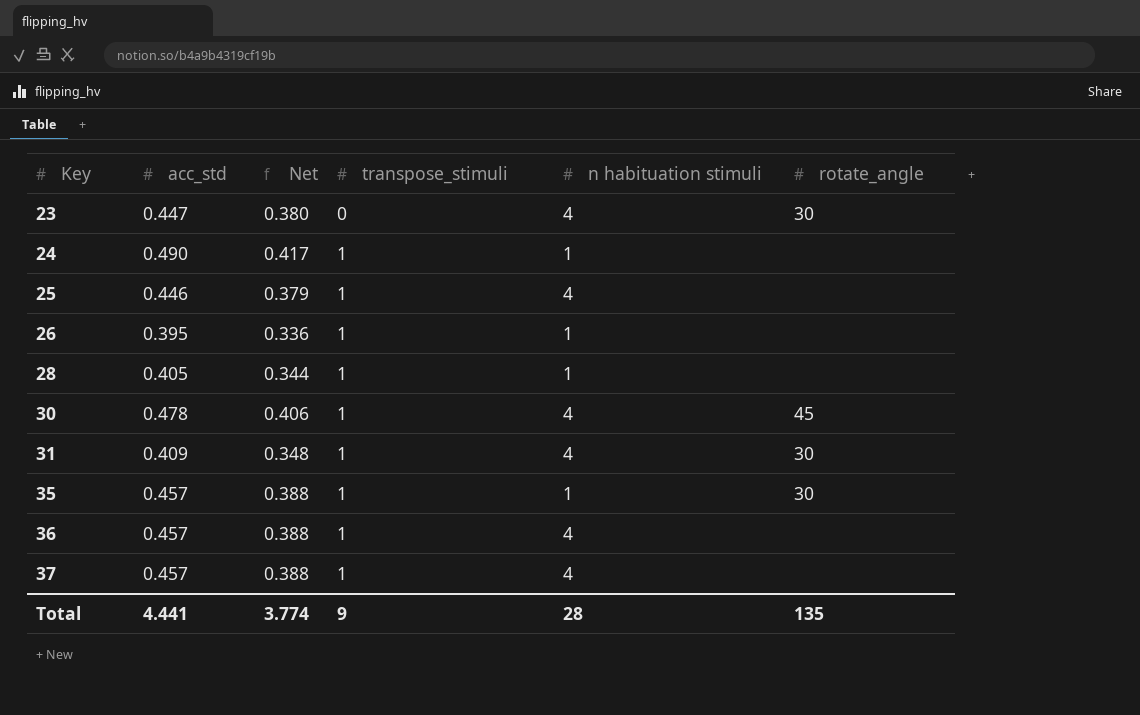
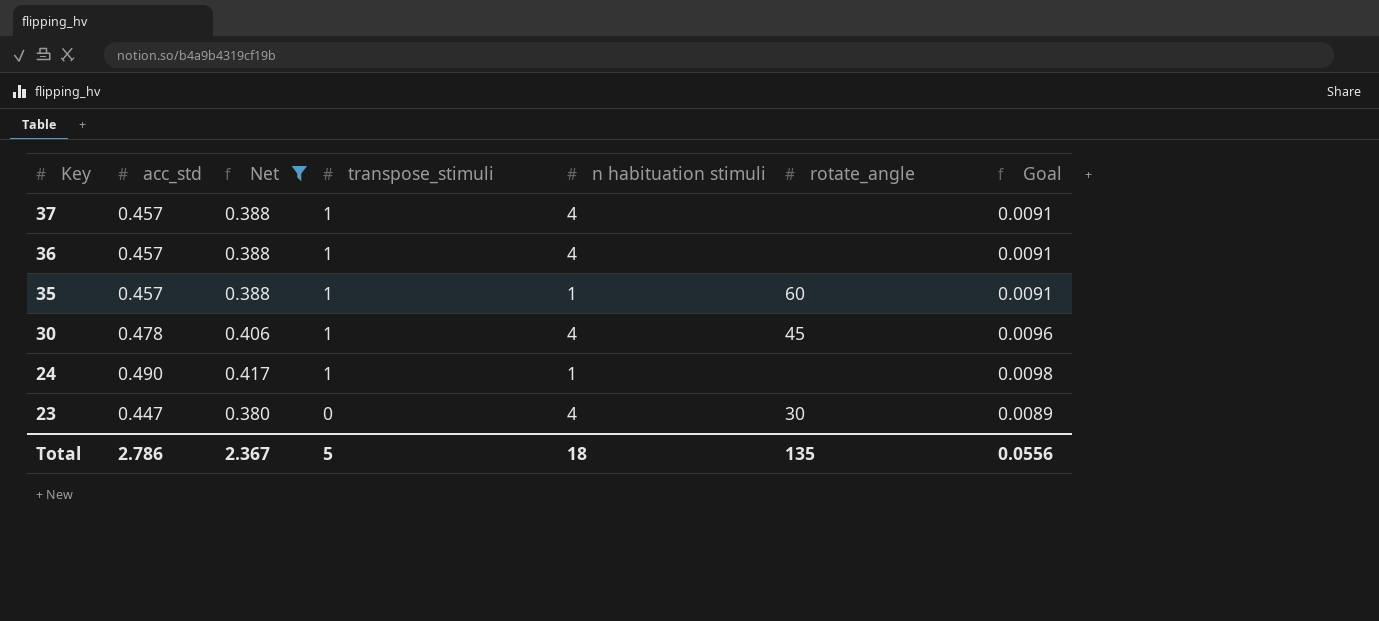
filter: none -> Net >= 0.380
row order: Key ascending -> Key descending
column Goal | formula: none -> [acc_std] * 0.02
35 | rotate_angle: 30 -> 60
Total | acc_std: 4.441 -> 2.786
Total | Net: 3.774 -> 2.367
Total | transpose_stimuli: 9 -> 5
Total | n habituation stimuli: 28 -> 18

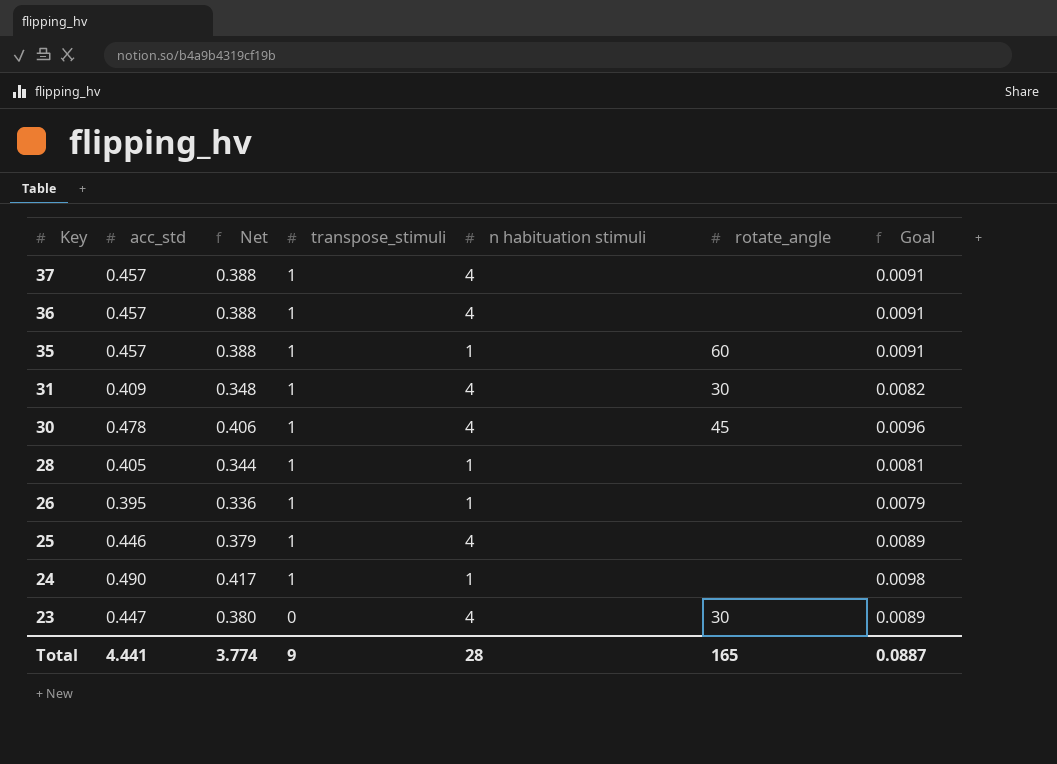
filter: Net >= 0.380 -> none
Total | acc_std: 2.786 -> 4.441
Total | Net: 2.367 -> 3.774
Total | transpose_stimuli: 5 -> 9
Total | n habituation stimuli: 18 -> 28
Total | rotate_angle: 135 -> 165
Total | Goal: 0.0556 -> 0.0887

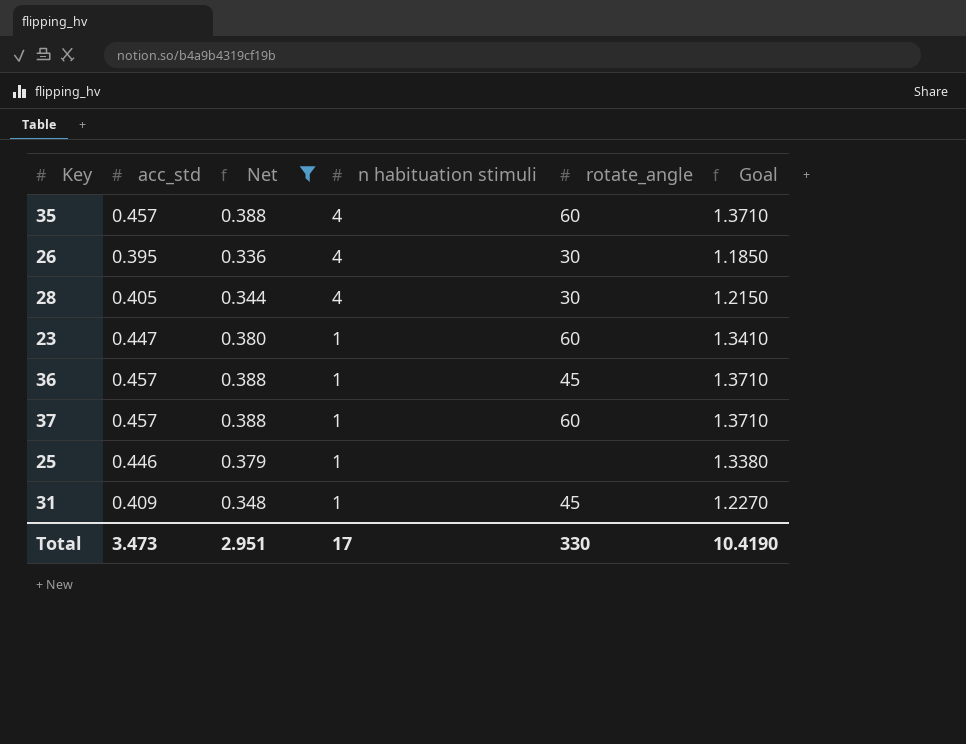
filter: none -> Net <= 0.388
row order: Key descending -> n habituation stimuli descending
column transpose_stimuli | position: 4 -> none
column Goal | formula: [acc_std] * 0.02 -> [acc_std] * 3
35 | n habituation stimuli: 1 -> 4
26 | n habituation stimuli: 1 -> 4
26 | rotate_angle: none -> 30
28 | n habituation stimuli: 1 -> 4
28 | rotate_angle: none -> 30
23 | n habituation stimuli: 4 -> 1
23 | rotate_angle: 30 -> 60
36 | n habituation stimuli: 4 -> 1
36 | rotate_angle: none -> 45
37 | n habituation stimuli: 4 -> 1
37 | rotate_angle: none -> 60
25 | n habituation stimuli: 4 -> 1
31 | n habituation stimuli: 4 -> 1
31 | rotate_angle: 30 -> 45
Total | acc_std: 4.441 -> 3.473
Total | Net: 3.774 -> 2.951
Total | n habituation stimuli: 28 -> 17
Total | rotate_angle: 165 -> 330
Total | Goal: 0.0887 -> 10.4190

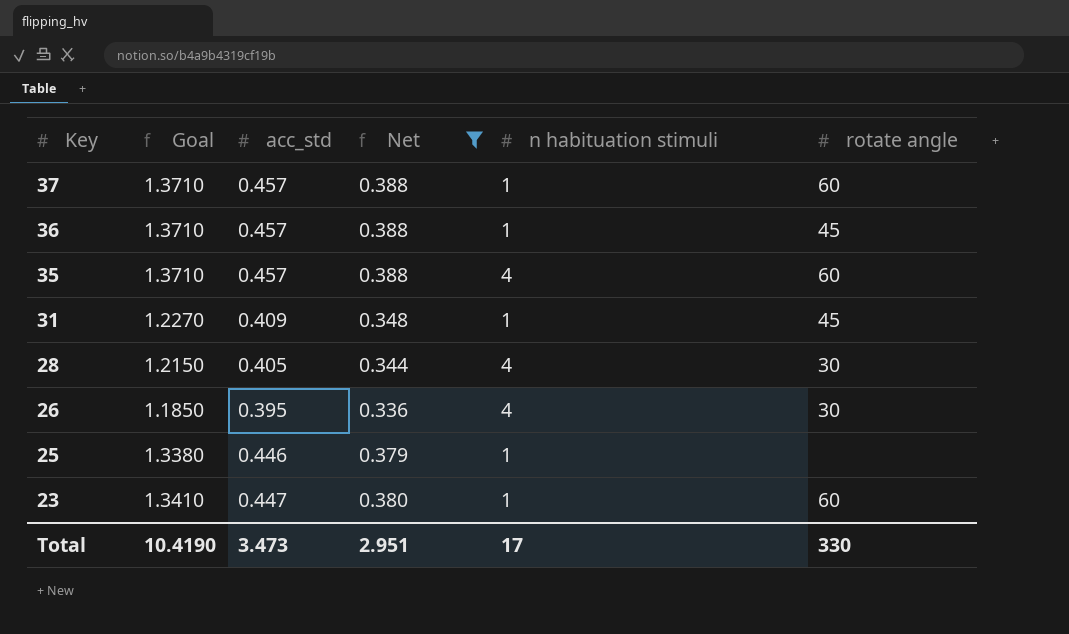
row order: n habituation stimuli descending -> Key descending
column Goal | position: 6 -> 2
column name: rotate_angle -> rotate angle

